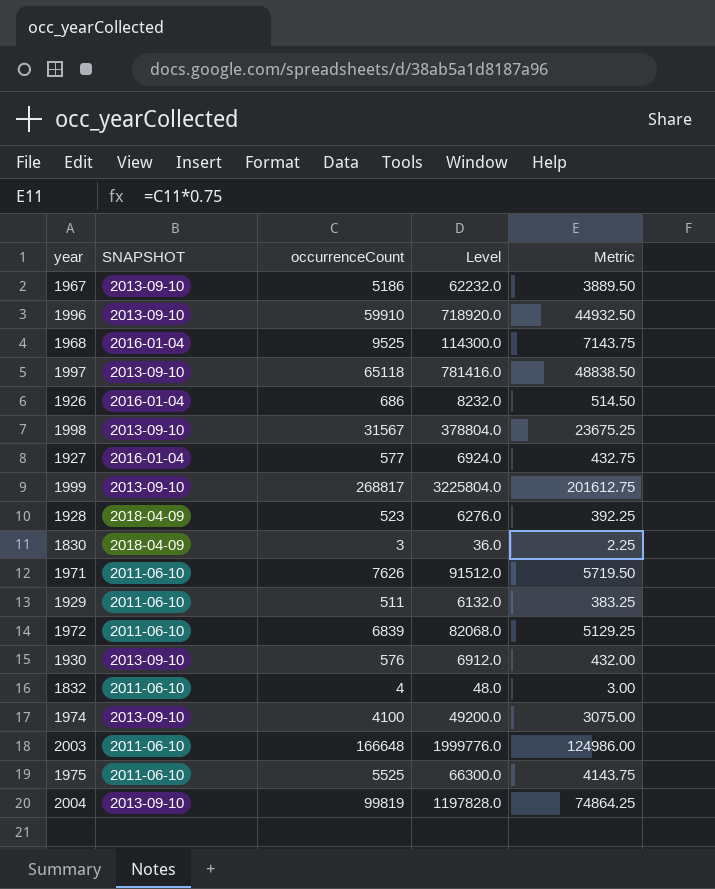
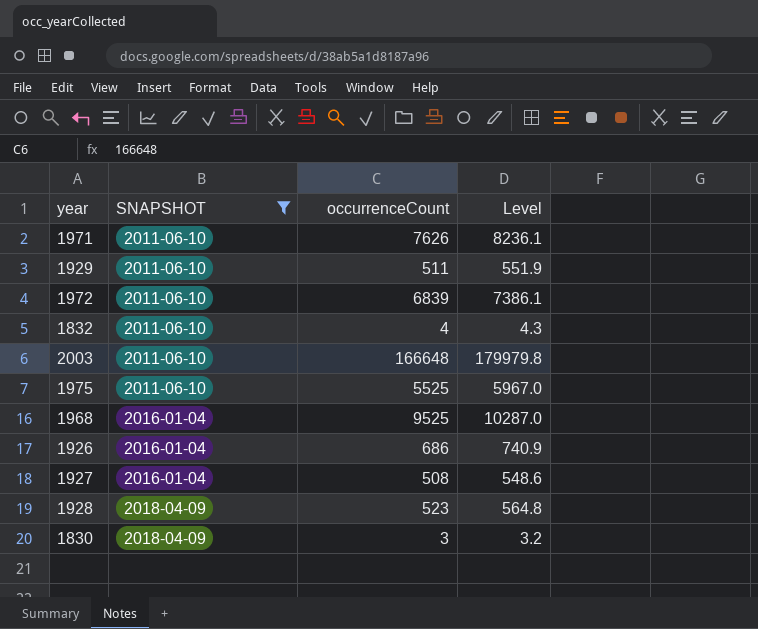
filter: none -> SNAPSHOT != 2013-09-10
row order: none -> SNAPSHOT ascending
column Metric | formula: [occurrenceCount] * 0.75 -> none
column Level | formula: [occurrenceCount] * 12 -> [occurrenceCount] * 1.08
1927 | occurrenceCount: 577 -> 508

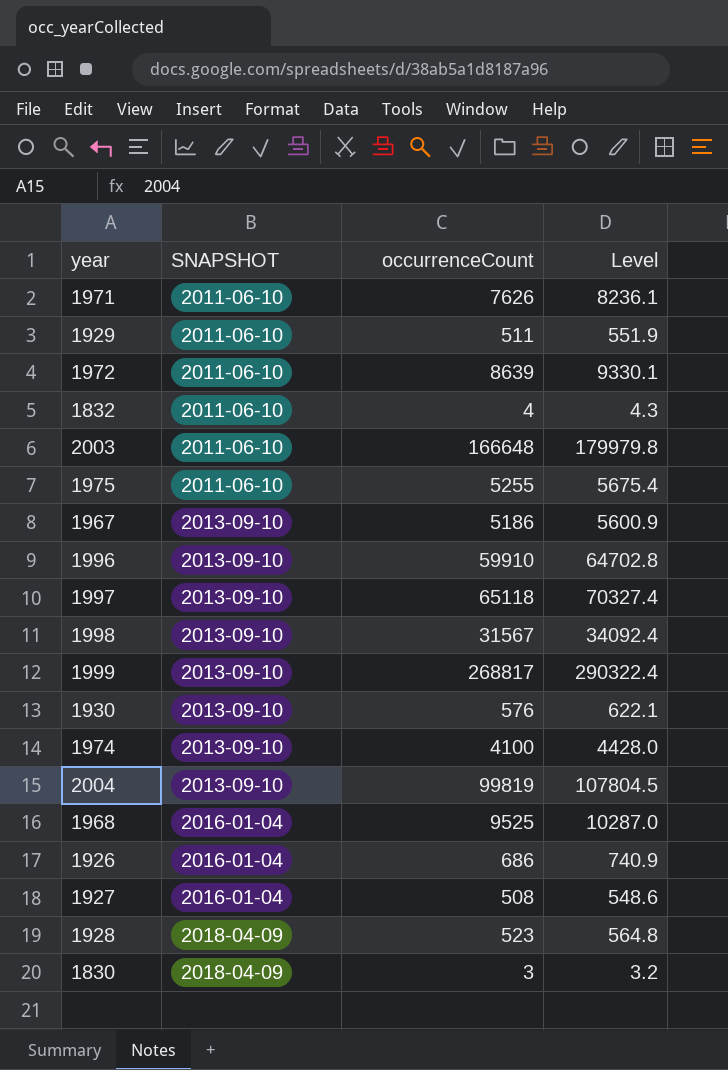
filter: SNAPSHOT != 2013-09-10 -> none
1972 | occurrenceCount: 6839 -> 8639
1972 | Level: 7386.1 -> 9330.1
1975 | occurrenceCount: 5525 -> 5255
1975 | Level: 5967.0 -> 5675.4

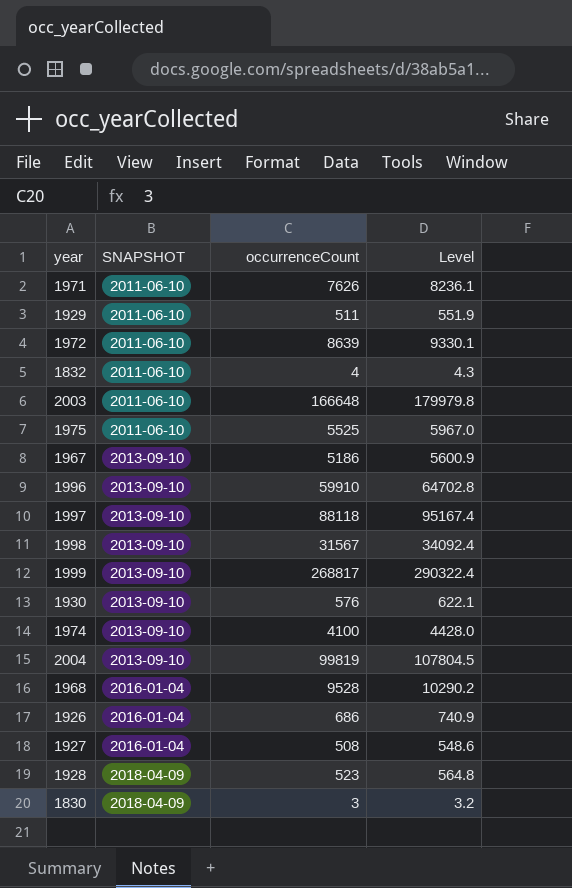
1975 | occurrenceCount: 5255 -> 5525
1975 | Level: 5675.4 -> 5967.0
1997 | occurrenceCount: 65118 -> 88118
1997 | Level: 70327.4 -> 95167.4
1968 | occurrenceCount: 9525 -> 9528
1968 | Level: 10287.0 -> 10290.2

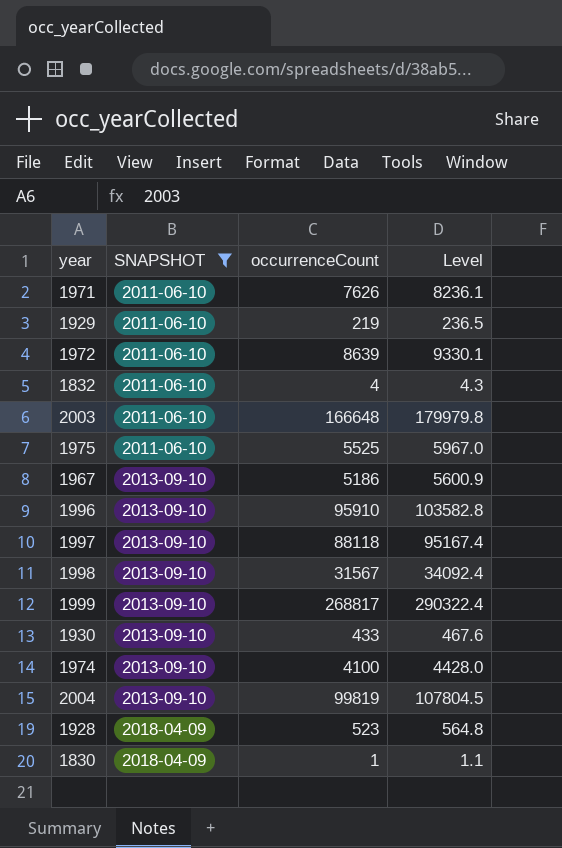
filter: none -> SNAPSHOT != 2016-01-04
1929 | occurrenceCount: 511 -> 219
1929 | Level: 551.9 -> 236.5
1996 | occurrenceCount: 59910 -> 95910
1996 | Level: 64702.8 -> 103582.8
1930 | occurrenceCount: 576 -> 433
1930 | Level: 622.1 -> 467.6
1830 | occurrenceCount: 3 -> 1
1830 | Level: 3.2 -> 1.1

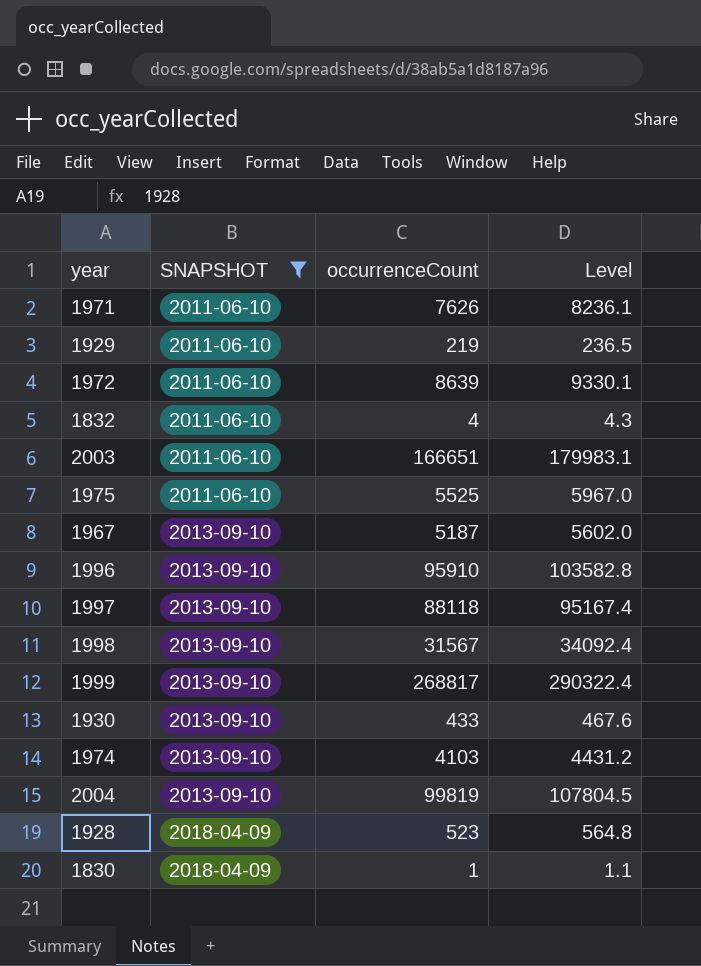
2003 | occurrenceCount: 166648 -> 166651
2003 | Level: 179979.8 -> 179983.1
1967 | occurrenceCount: 5186 -> 5187
1967 | Level: 5600.9 -> 5602.0
1974 | occurrenceCount: 4100 -> 4103
1974 | Level: 4428.0 -> 4431.2

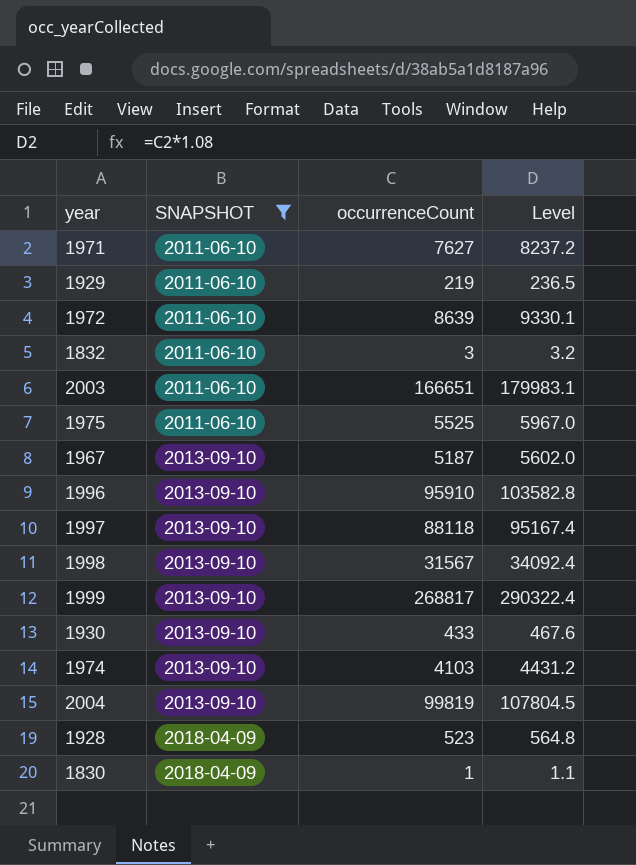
1971 | occurrenceCount: 7626 -> 7627
1971 | Level: 8236.1 -> 8237.2
1832 | occurrenceCount: 4 -> 3
1832 | Level: 4.3 -> 3.2

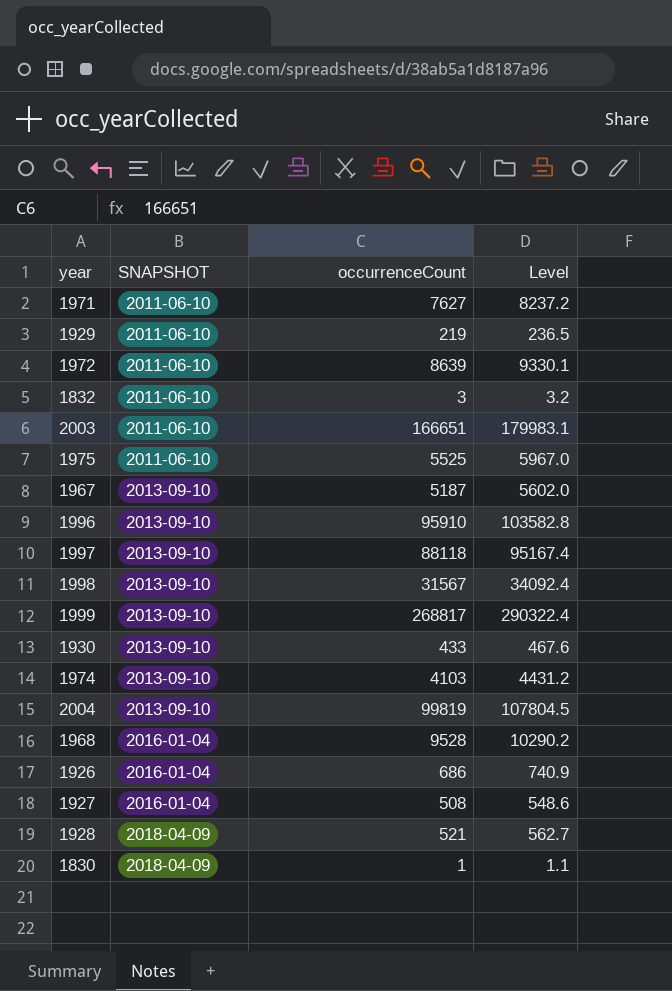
filter: SNAPSHOT != 2016-01-04 -> none
1928 | occurrenceCount: 523 -> 521
1928 | Level: 564.8 -> 562.7

